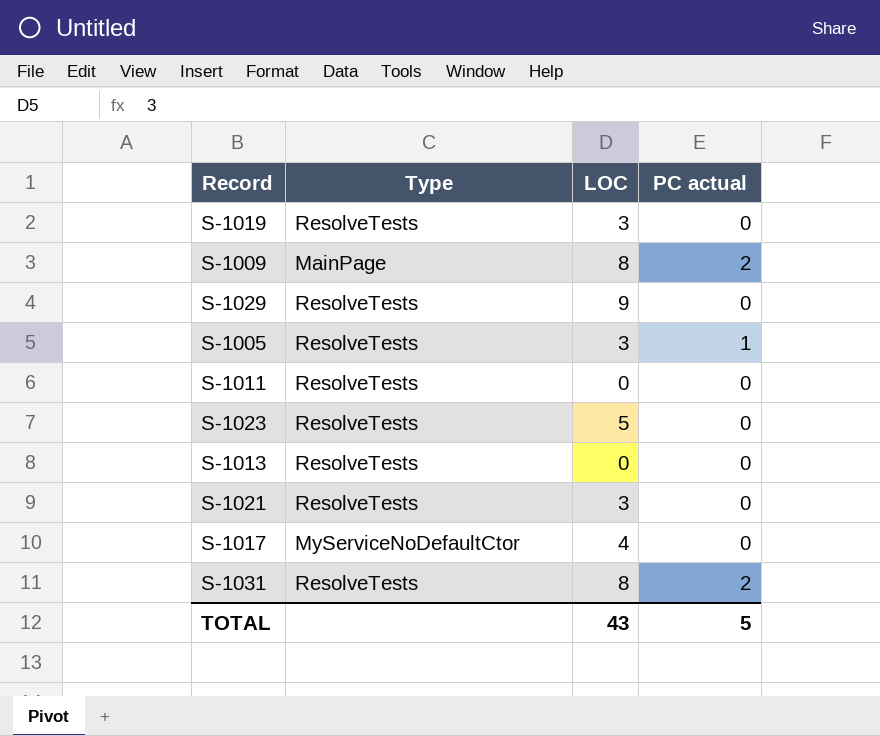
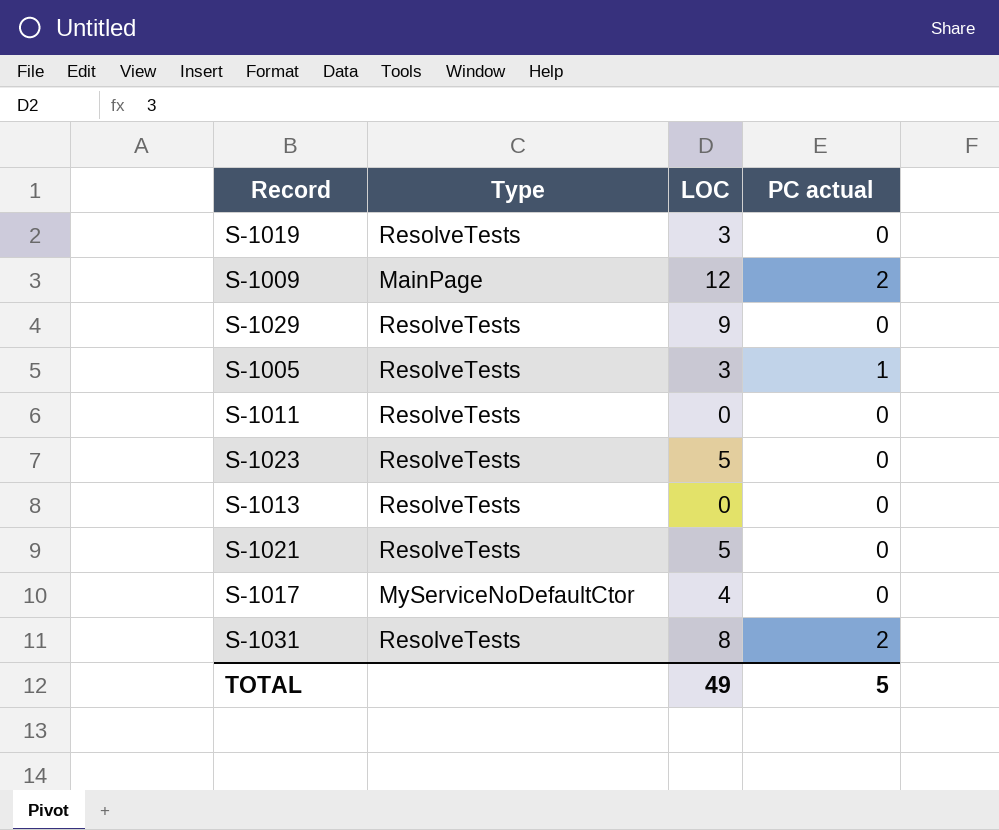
S-1009 | LOC: 8 -> 12
S-1021 | LOC: 3 -> 5
TOTAL | LOC: 43 -> 49

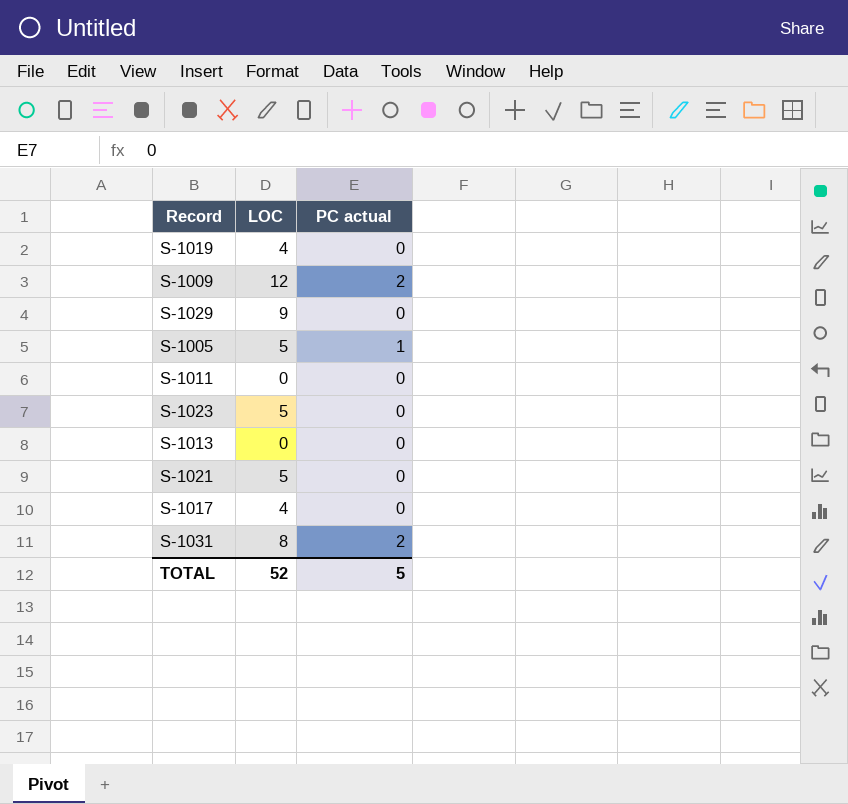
column Type | position: 2 -> none
S-1019 | LOC: 3 -> 4
S-1005 | LOC: 3 -> 5
TOTAL | LOC: 49 -> 52

